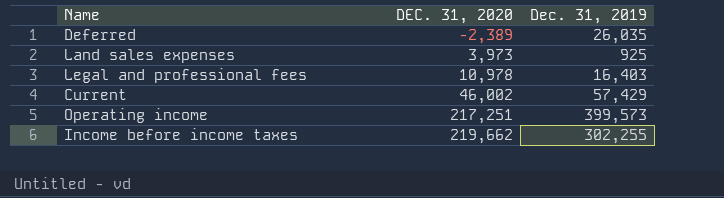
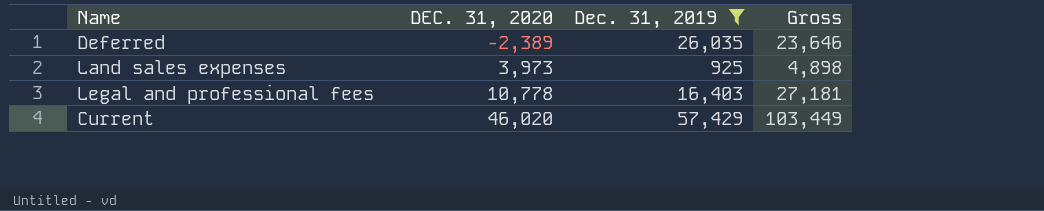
filter: none -> Dec. 31, 2019 <= 57,429
column Gross | formula: none -> [DEC. 31, 2020] + [Dec. 31, 2019]
Legal and professional fees | DEC. 31, 2020: 10,978 -> 10,778
Current | DEC. 31, 2020: 46,002 -> 46,020

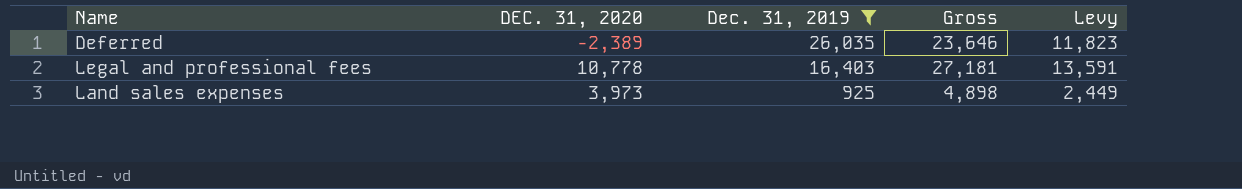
row order: DEC. 31, 2020 ascending -> Dec. 31, 2019 descending
column Levy | formula: none -> [Gross] * 0.5
row Current: 46,020 | 57,429 | 103,449 -> none

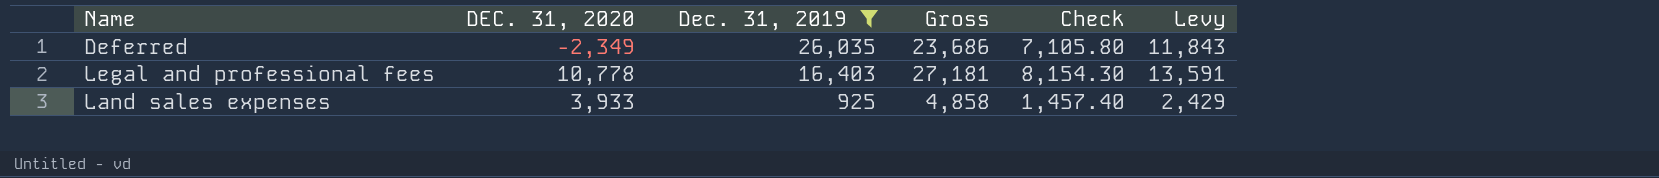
column Check | formula: none -> [Gross] * 0.3
Deferred | DEC. 31, 2020: -2,389 -> -2,349
Deferred | Gross: 23,646 -> 23,686
Deferred | Levy: 11,823 -> 11,843
Land sales expenses | DEC. 31, 2020: 3,973 -> 3,933
Land sales expenses | Gross: 4,898 -> 4,858
Land sales expenses | Levy: 2,449 -> 2,429

